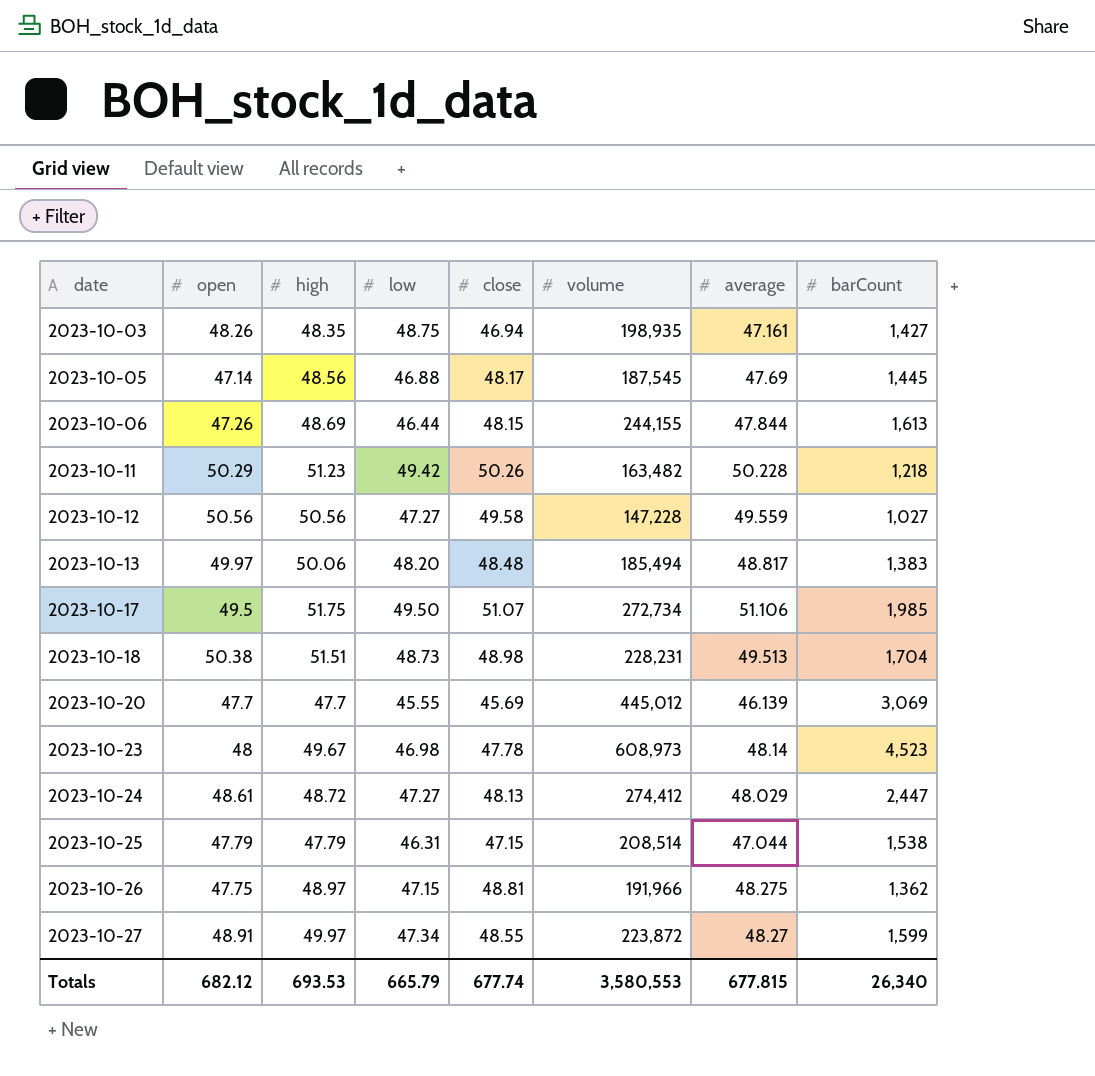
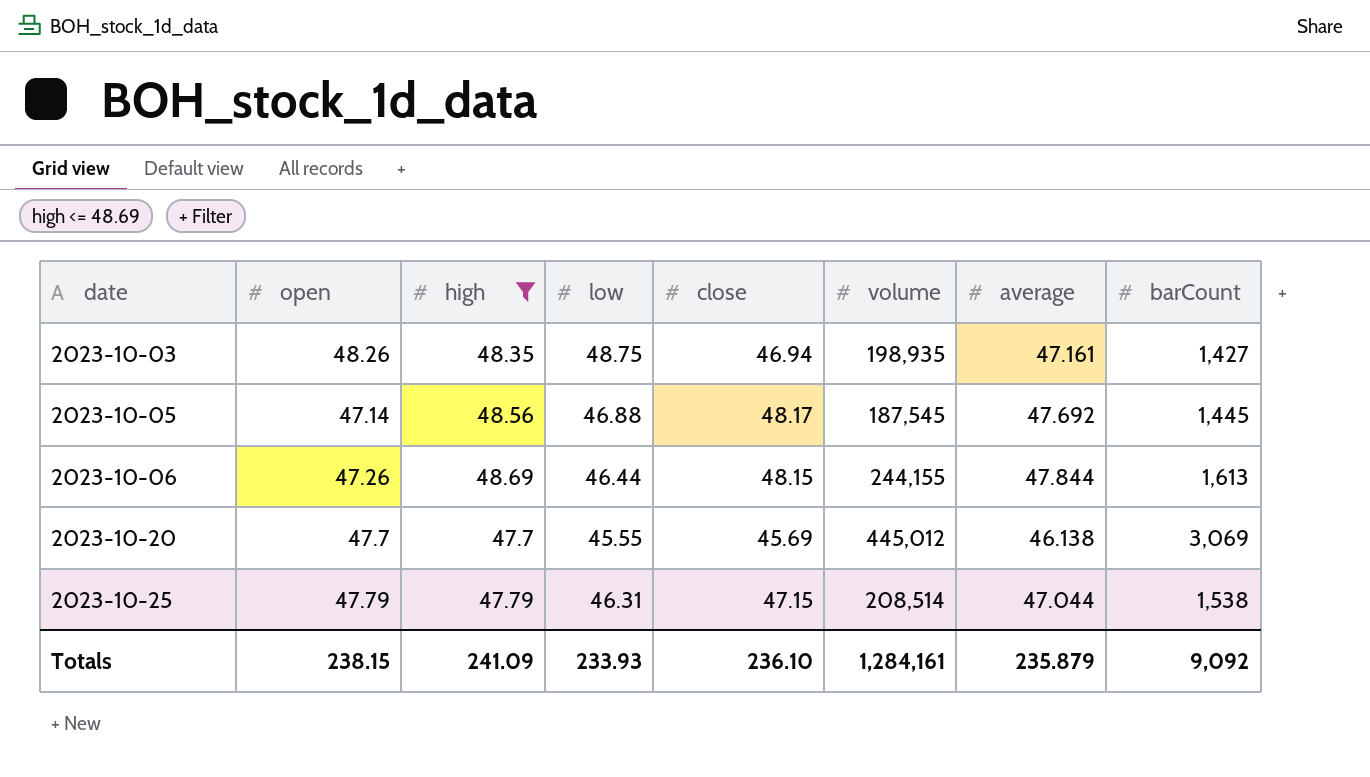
filter: none -> high <= 48.69
2023-10-05 | average: 47.69 -> 47.692
2023-10-20 | average: 46.139 -> 46.138
Totals | open: 682.12 -> 238.15
Totals | high: 693.53 -> 241.09
Totals | low: 665.79 -> 233.93
Totals | close: 677.74 -> 236.10
Totals | volume: 3,580,553 -> 1,284,161
Totals | average: 677.815 -> 235.879
Totals | barCount: 26,340 -> 9,092

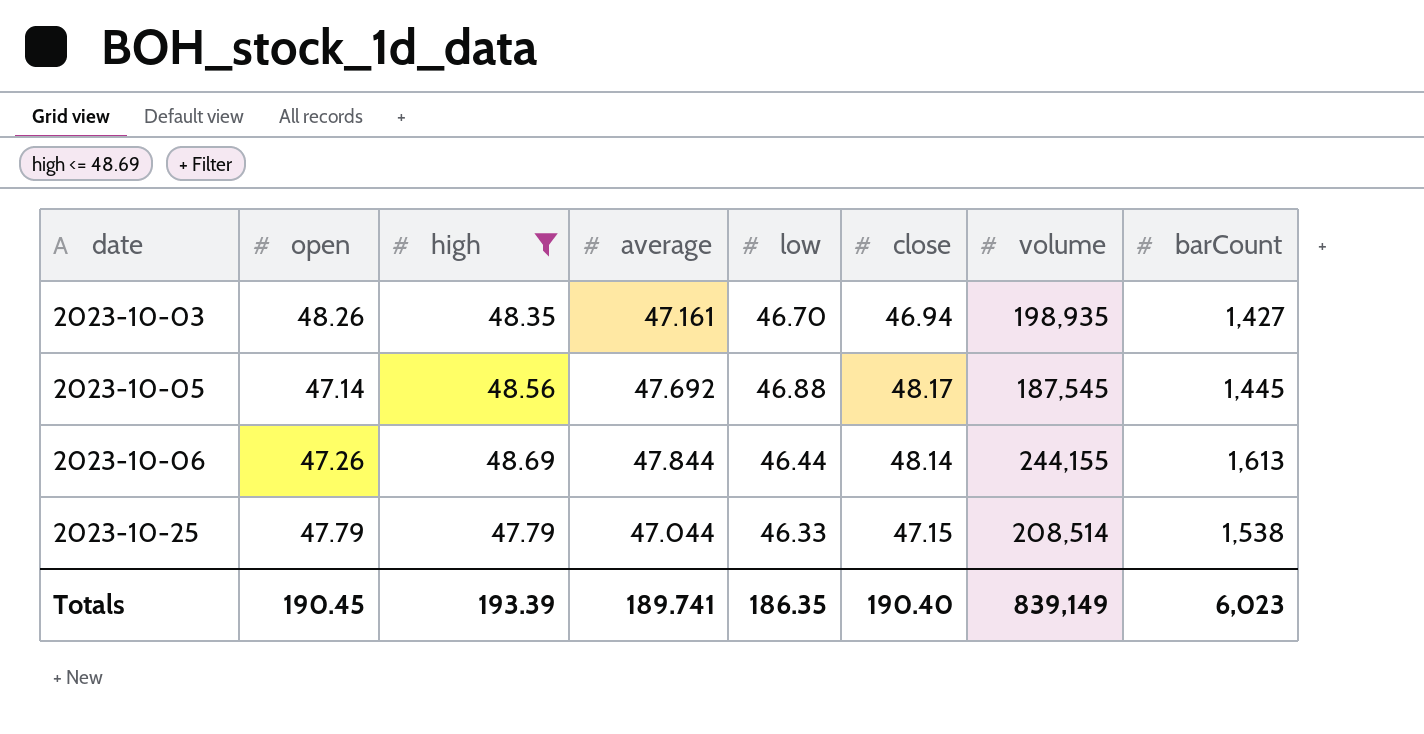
column average | position: 7 -> 4
row 2023-10-20: 47.7 | 47.7 | 45.55 | 45.69 | 445,012 | 46.138 | 3,069 -> none
2023-10-03 | low: 48.75 -> 46.70
2023-10-06 | close: 48.15 -> 48.14
2023-10-25 | low: 46.31 -> 46.33
Totals | open: 238.15 -> 190.45
Totals | high: 241.09 -> 193.39
Totals | average: 235.879 -> 189.741
Totals | low: 233.93 -> 186.35
Totals | close: 236.10 -> 190.40
Totals | volume: 1,284,161 -> 839,149
Totals | barCount: 9,092 -> 6,023

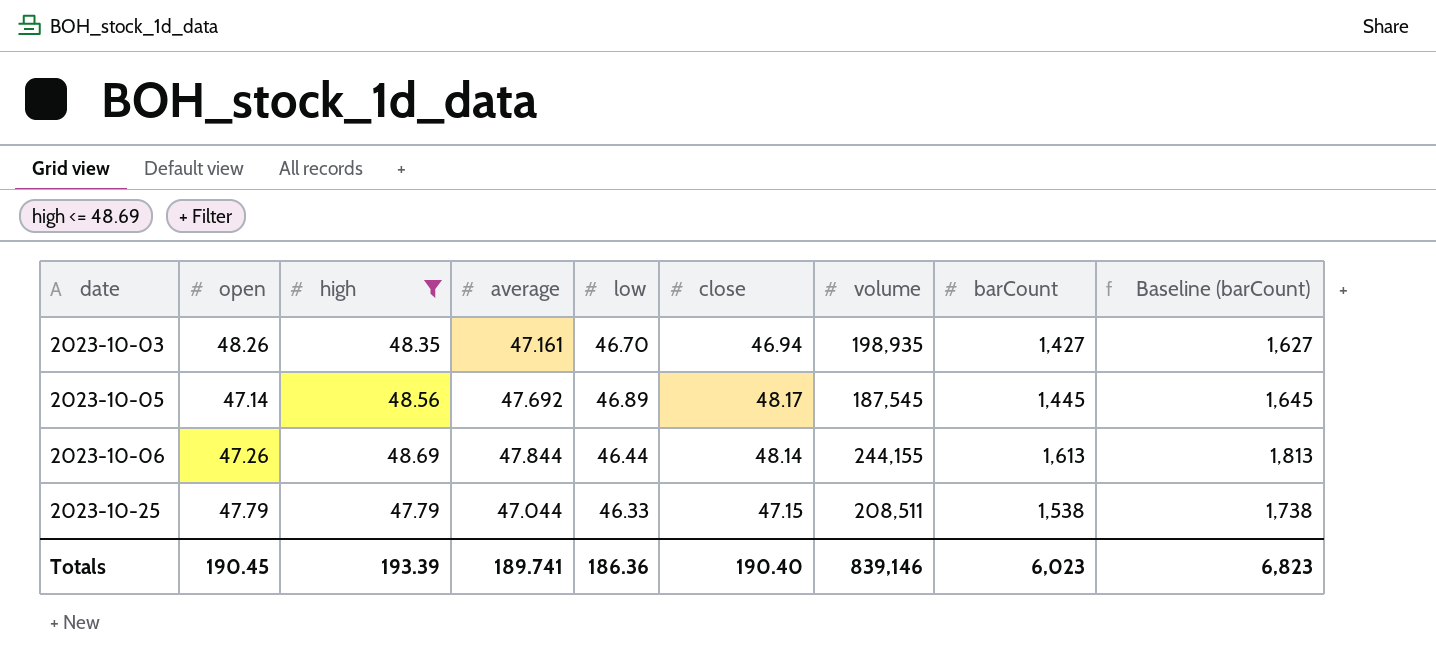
column Baseline (barCount) | formula: none -> [barCount] + 200
2023-10-05 | low: 46.88 -> 46.89
2023-10-25 | volume: 208,514 -> 208,511
Totals | low: 186.35 -> 186.36
Totals | volume: 839,149 -> 839,146

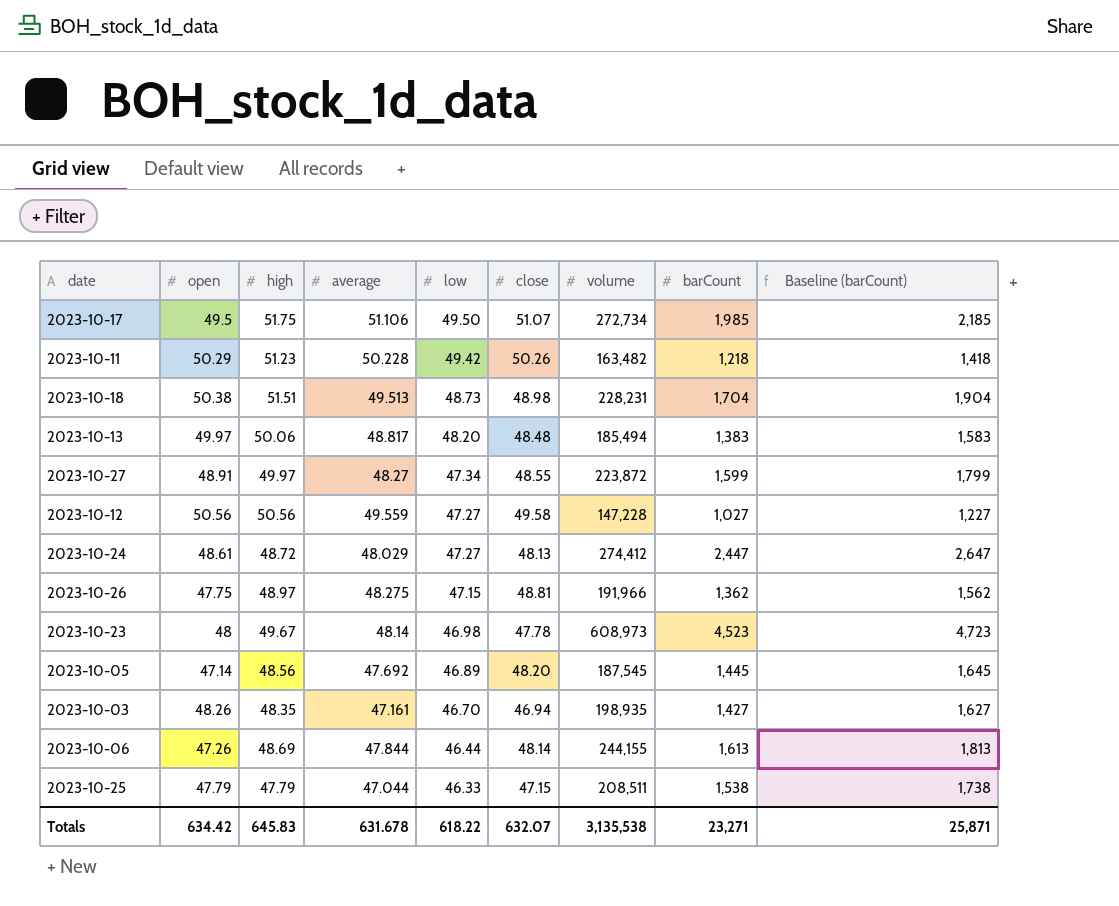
filter: high <= 48.69 -> none
row order: date ascending -> low descending
2023-10-05 | close: 48.17 -> 48.20
Totals | open: 190.45 -> 634.42
Totals | high: 193.39 -> 645.83
Totals | average: 189.741 -> 631.678
Totals | low: 186.36 -> 618.22
Totals | close: 190.40 -> 632.07
Totals | volume: 839,146 -> 3,135,538
Totals | barCount: 6,023 -> 23,271
Totals | Baseline (barCount): 6,823 -> 25,871

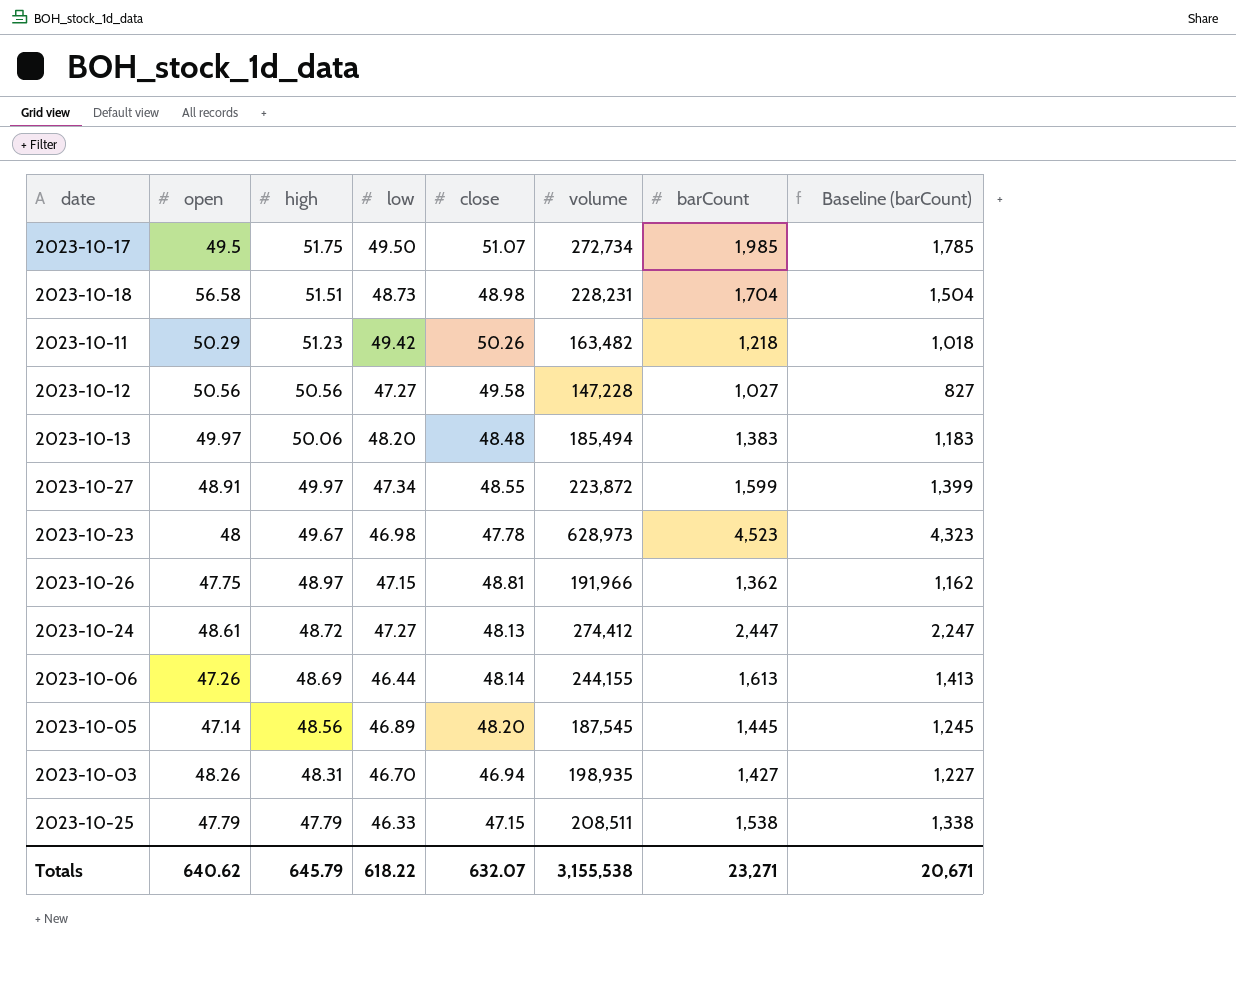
row order: low descending -> high descending
column average | position: 4 -> none
column Baseline (barCount) | formula: [barCount] + 200 -> [barCount] - 200
2023-10-18 | open: 50.38 -> 56.58
2023-10-23 | volume: 608,973 -> 628,973
2023-10-03 | high: 48.35 -> 48.31
Totals | open: 634.42 -> 640.62
Totals | high: 645.83 -> 645.79
Totals | volume: 3,135,538 -> 3,155,538
Totals | Baseline (barCount): 25,871 -> 20,671

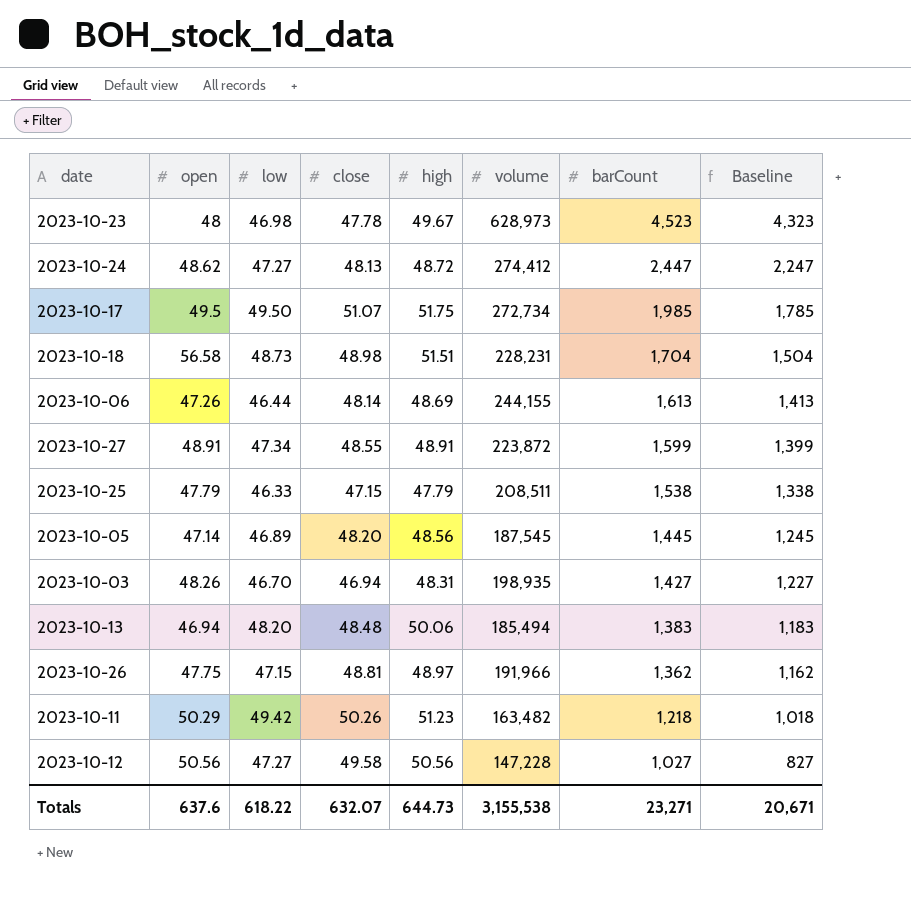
row order: high descending -> barCount descending
column high | position: 3 -> 5
column name: Baseline (barCount) -> Baseline
2023-10-24 | open: 48.61 -> 48.62
2023-10-27 | high: 49.97 -> 48.91
2023-10-13 | open: 49.97 -> 46.94
Totals | open: 640.62 -> 637.6
Totals | high: 645.79 -> 644.73

